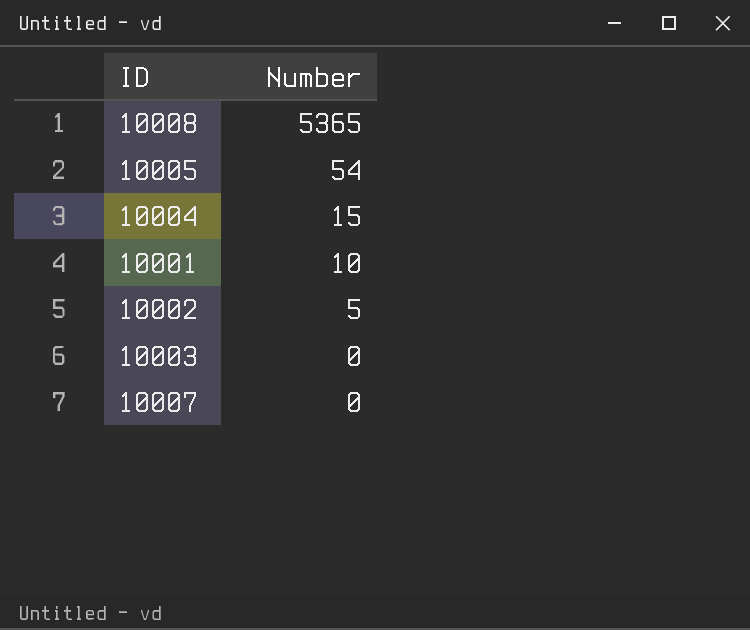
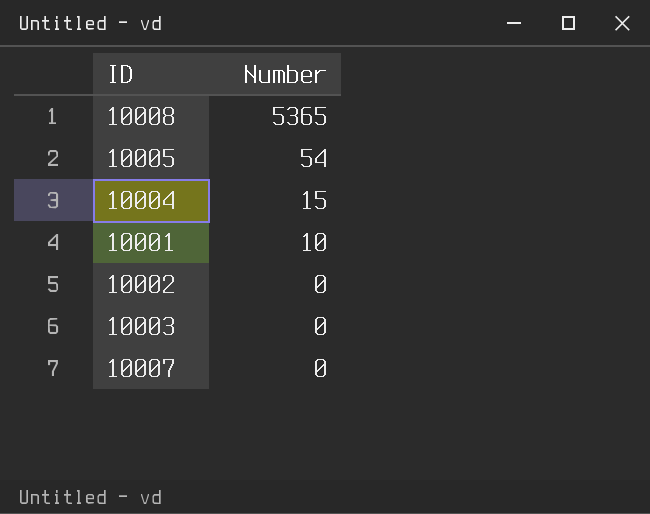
10002 | Number: 5 -> 0

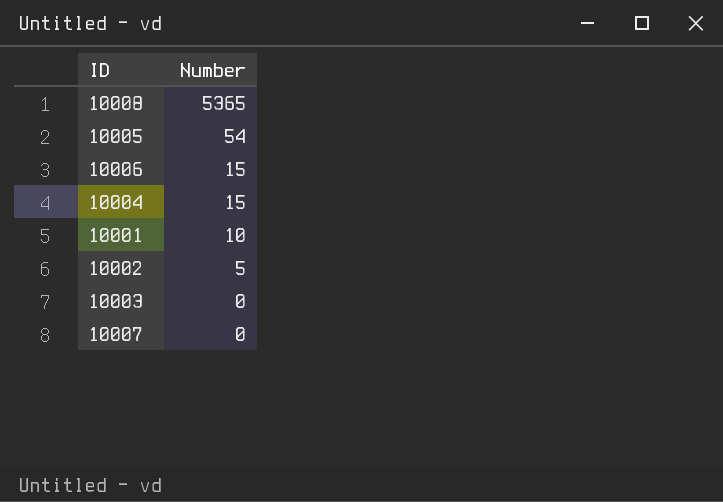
row 10006: none -> 15
10002 | Number: 0 -> 5

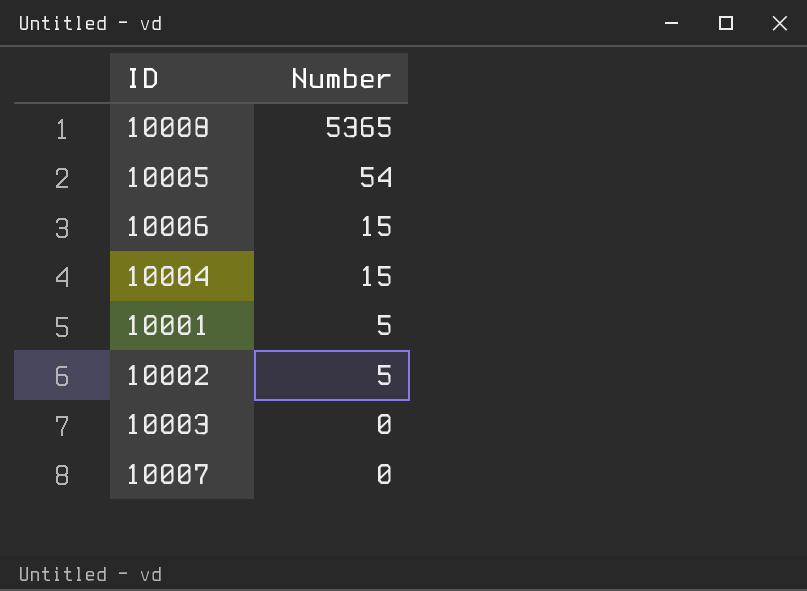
10001 | Number: 10 -> 5

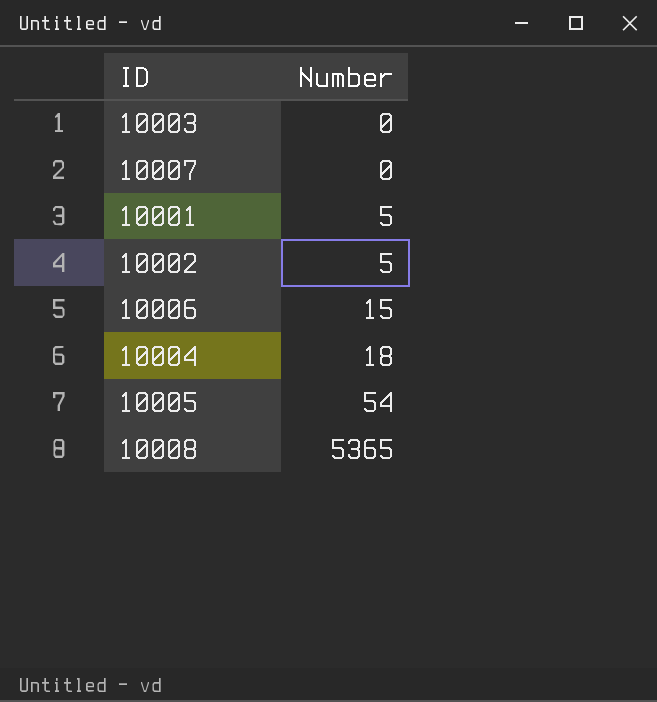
row order: Number descending -> Number ascending
10004 | Number: 15 -> 18

